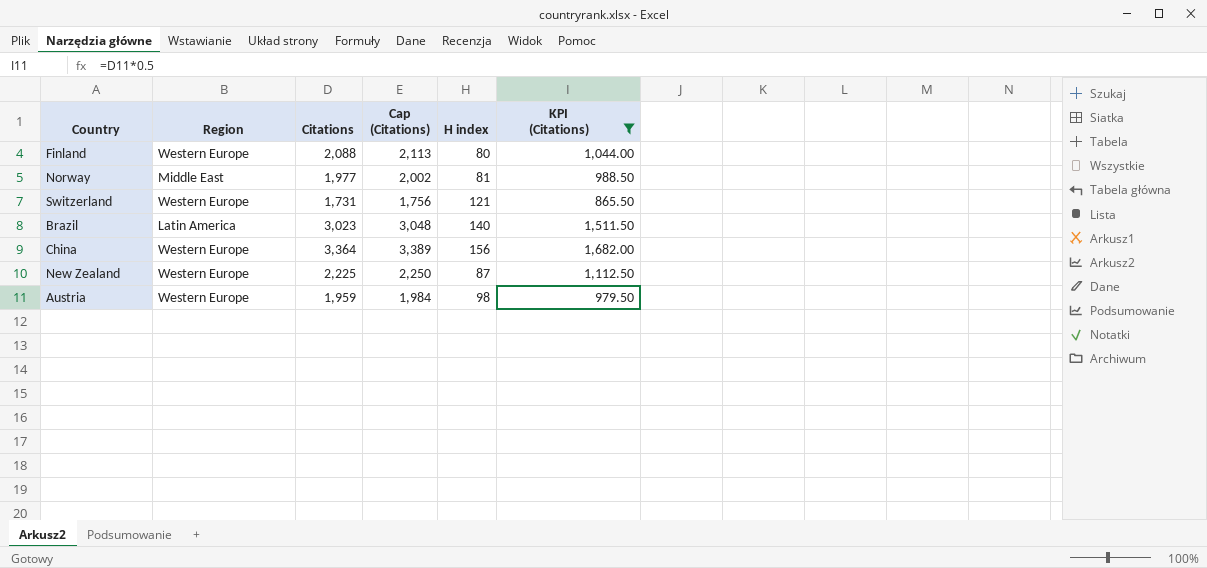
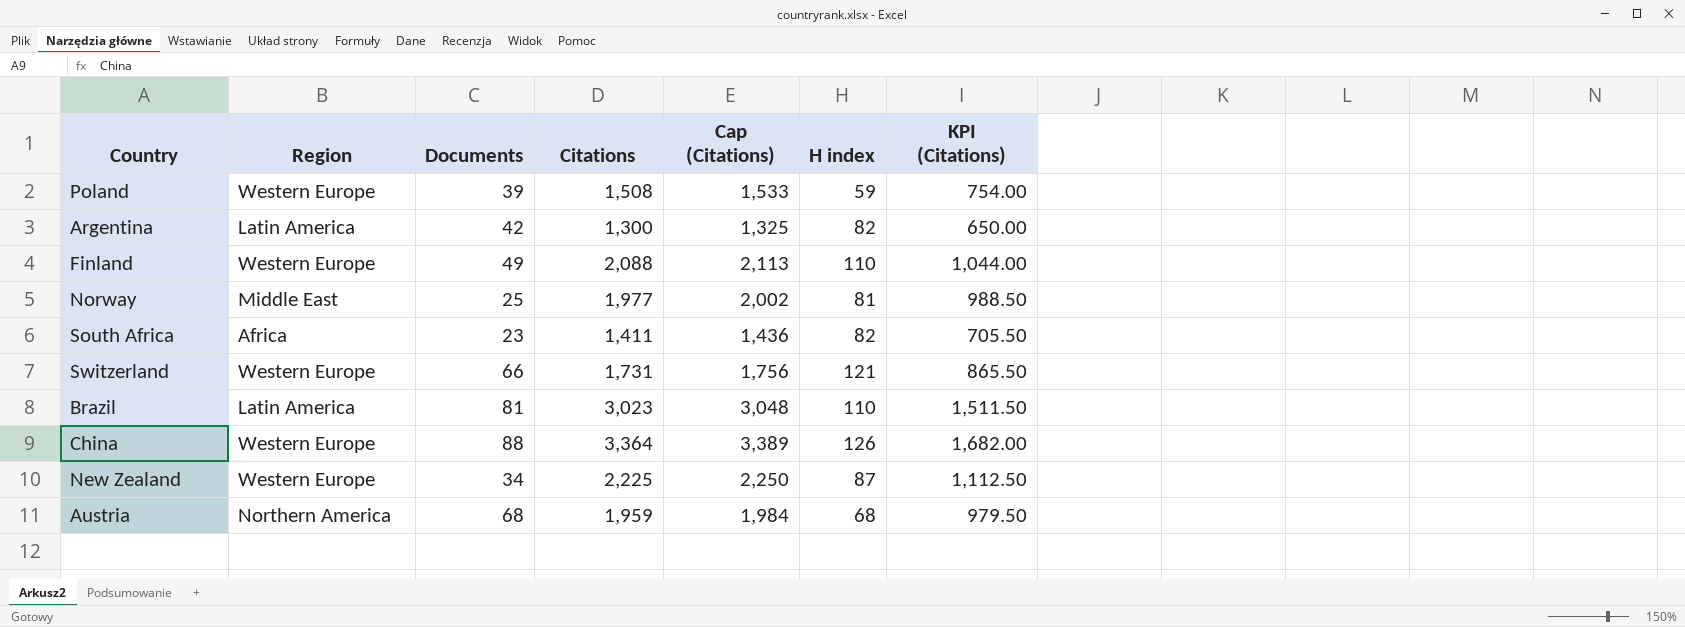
filter: KPI (Citations) >= 865.50 -> none
column Documents | position: none -> 3
Finland | H index: 80 -> 110
Brazil | H index: 140 -> 110
China | H index: 156 -> 126
Austria | Region: Western Europe -> Northern America
Austria | H index: 98 -> 68

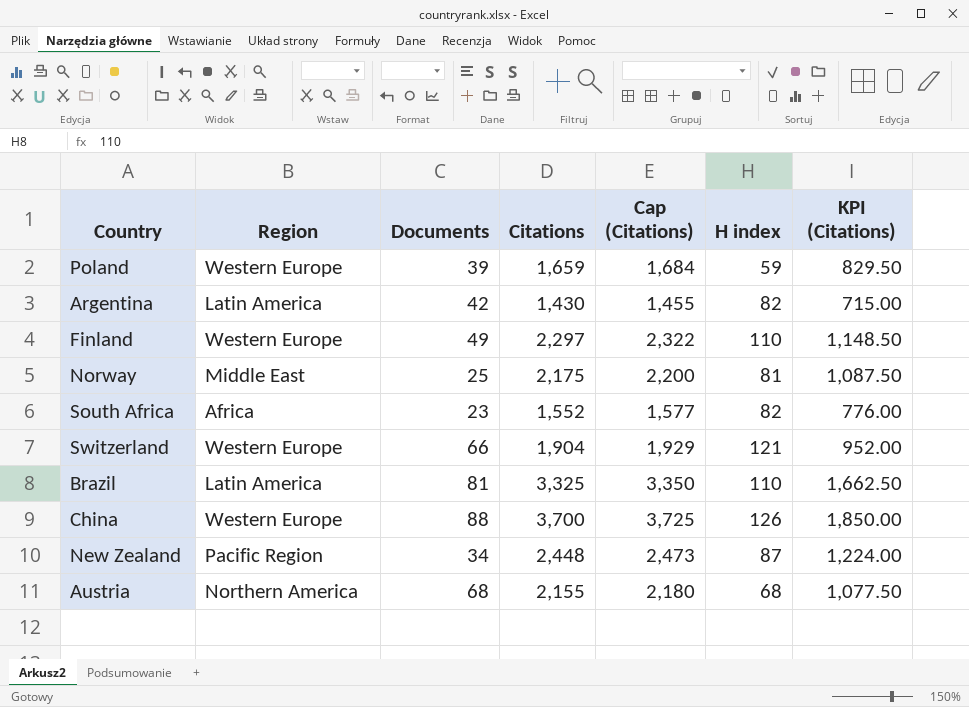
Poland | Citations: 1,508 -> 1,659
Poland | Cap (Citations): 1,533 -> 1,684
Poland | KPI (Citations): 754.00 -> 829.50
Argentina | Citations: 1,300 -> 1,430
Argentina | Cap (Citations): 1,325 -> 1,455
Argentina | KPI (Citations): 650.00 -> 715.00
Finland | Citations: 2,088 -> 2,297
Finland | Cap (Citations): 2,113 -> 2,322
Finland | KPI (Citations): 1,044.00 -> 1,148.50
Norway | Citations: 1,977 -> 2,175
Norway | Cap (Citations): 2,002 -> 2,200
Norway | KPI (Citations): 988.50 -> 1,087.50
South Africa | Citations: 1,411 -> 1,552
South Africa | Cap (Citations): 1,436 -> 1,577
South Africa | KPI (Citations): 705.50 -> 776.00
Switzerland | Citations: 1,731 -> 1,904
Switzerland | Cap (Citations): 1,756 -> 1,929
Switzerland | KPI (Citations): 865.50 -> 952.00
Brazil | Citations: 3,023 -> 3,325
Brazil | Cap (Citations): 3,048 -> 3,350
Brazil | KPI (Citations): 1,511.50 -> 1,662.50
China | Citations: 3,364 -> 3,700
China | Cap (Citations): 3,389 -> 3,725
China | KPI (Citations): 1,682.00 -> 1,850.00
New Zealand | Region: Western Europe -> Pacific Region
New Zealand | Citations: 2,225 -> 2,448
New Zealand | Cap (Citations): 2,250 -> 2,473
New Zealand | KPI (Citations): 1,112.50 -> 1,224.00
Austria | Citations: 1,959 -> 2,155
Austria | Cap (Citations): 1,984 -> 2,180
Austria | KPI (Citations): 979.50 -> 1,077.50

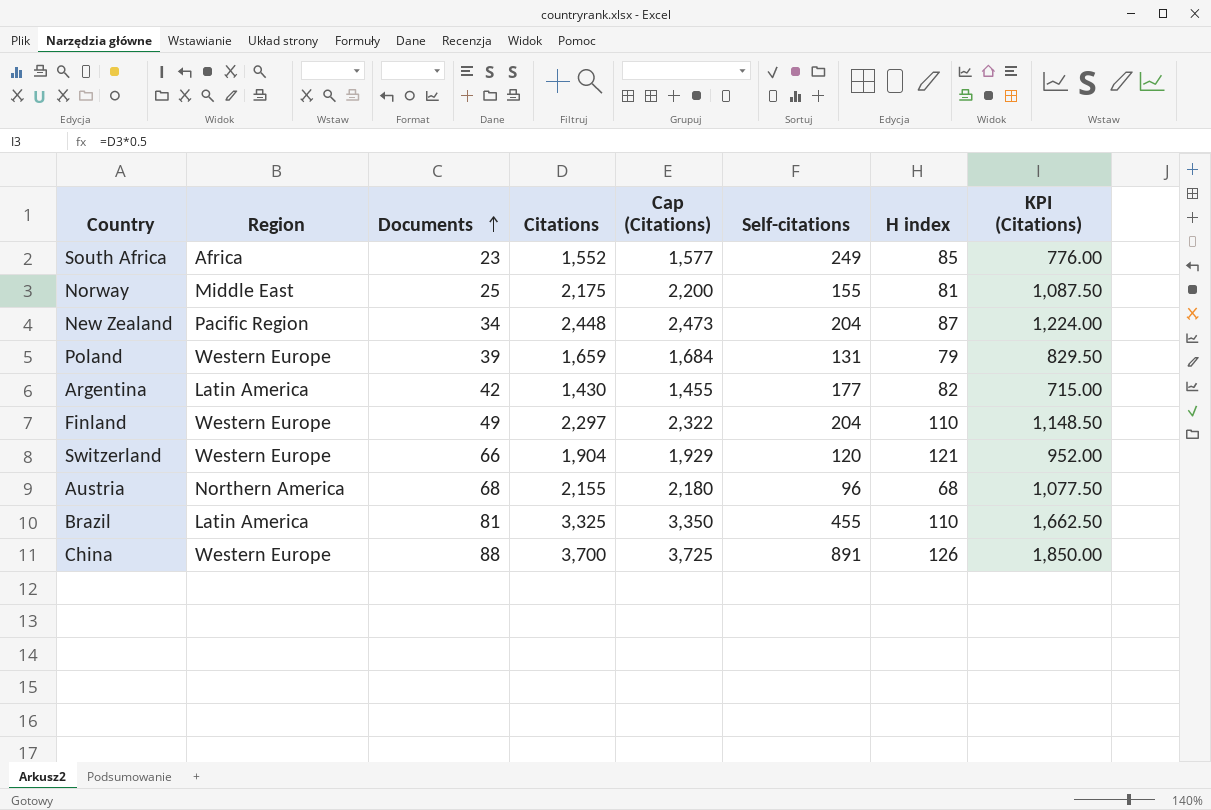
row order: none -> Documents ascending
column Self-citations | position: none -> 6
South Africa | H index: 82 -> 85
Poland | H index: 59 -> 79

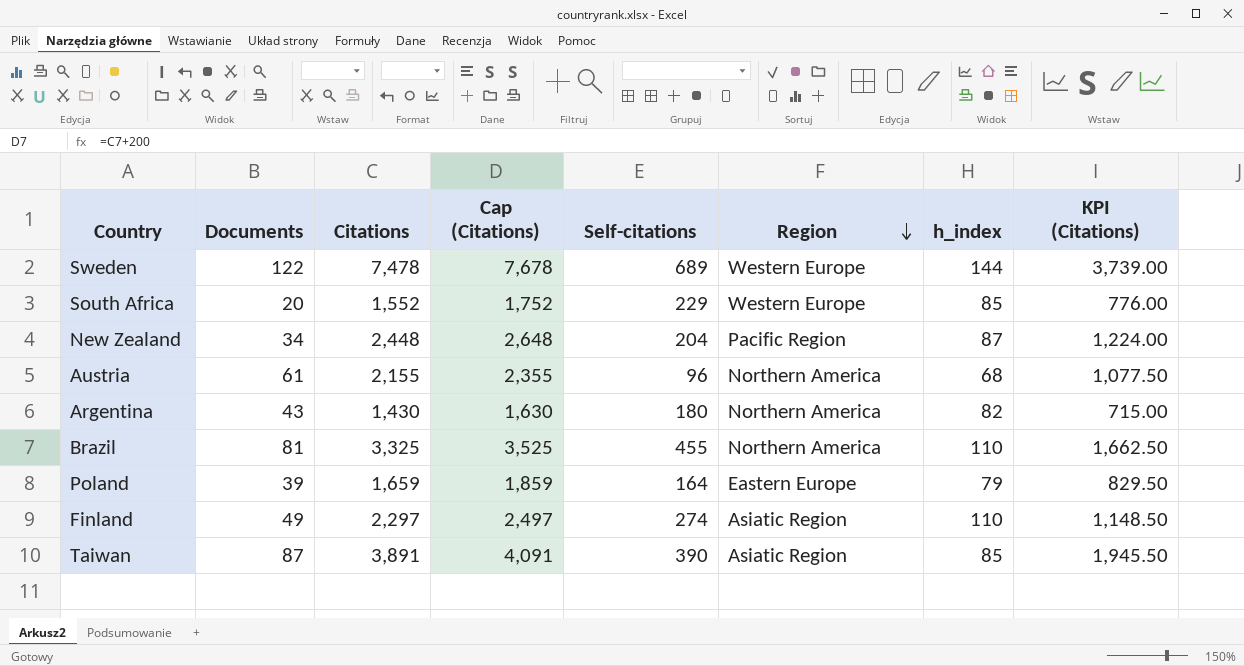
row order: Documents ascending -> Region descending
column Cap (Citations) | formula: [Citations] + 25 -> [Citations] + 200
column Region | position: 2 -> 6
column name: H index -> h_index
row Norway: Middle East | 25 | 2,175 | 2,200 | 155 | 81 | 1,087.50 -> none
row Switzerland: Western Europe | 66 | 1,904 | 1,929 | 120 | 121 | 952.00 -> none
row China: Western Europe | 88 | 3,700 | 3,725 | 891 | 126 | 1,850.00 -> none
row Sweden: none -> 122 | 7,478 | 7,678 | 689 | Western Europe | 144 | 3,739.00
South Africa | Documents: 23 -> 20
South Africa | Self-citations: 249 -> 229
South Africa | Region: Africa -> Western Europe
Austria | Documents: 68 -> 61
Argentina | Documents: 42 -> 43
Argentina | Self-citations: 177 -> 180
Argentina | Region: Latin America -> Northern America
Brazil | Region: Latin America -> Northern America
Poland | Self-citations: 131 -> 164
Poland | Region: Western Europe -> Eastern Europe
Finland | Self-citations: 204 -> 274
Finland | Region: Western Europe -> Asiatic Region
row Taiwan: none -> 87 | 3,891 | 4,091 | 390 | Asiatic Region | 85 | 1,945.50

